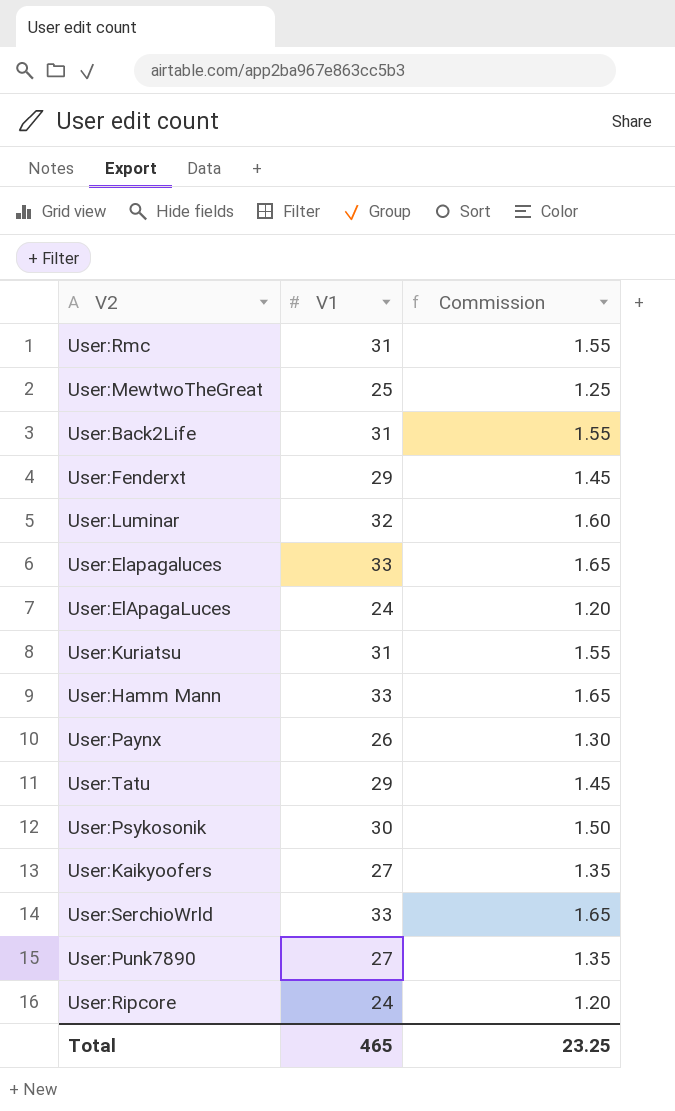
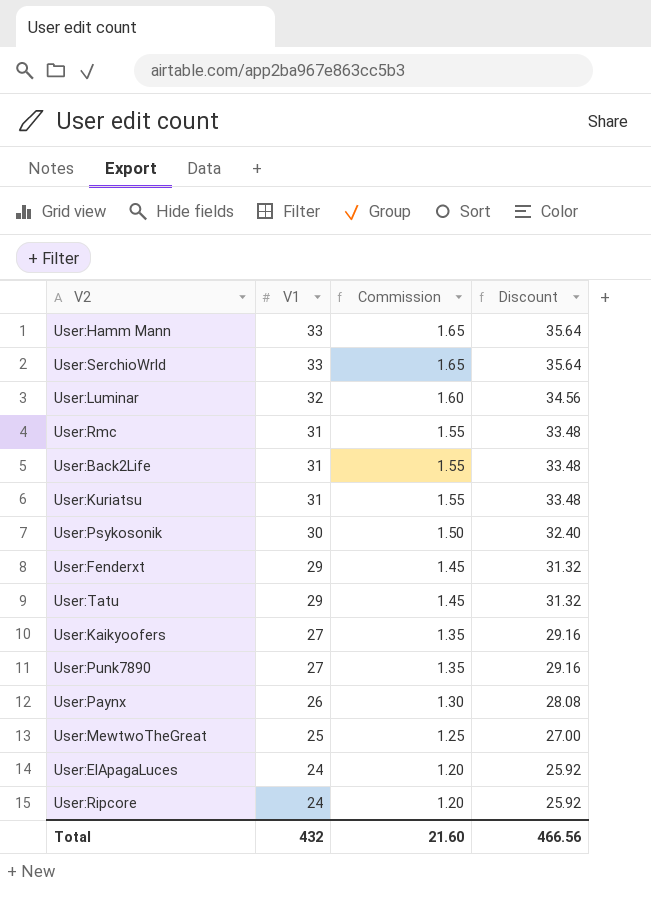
row order: none -> V1 descending
column Discount | formula: none -> [V1] * 1.08
row User:Elapagaluces: 33 | 1.65 -> none
Total | V1: 465 -> 432
Total | Commission: 23.25 -> 21.60

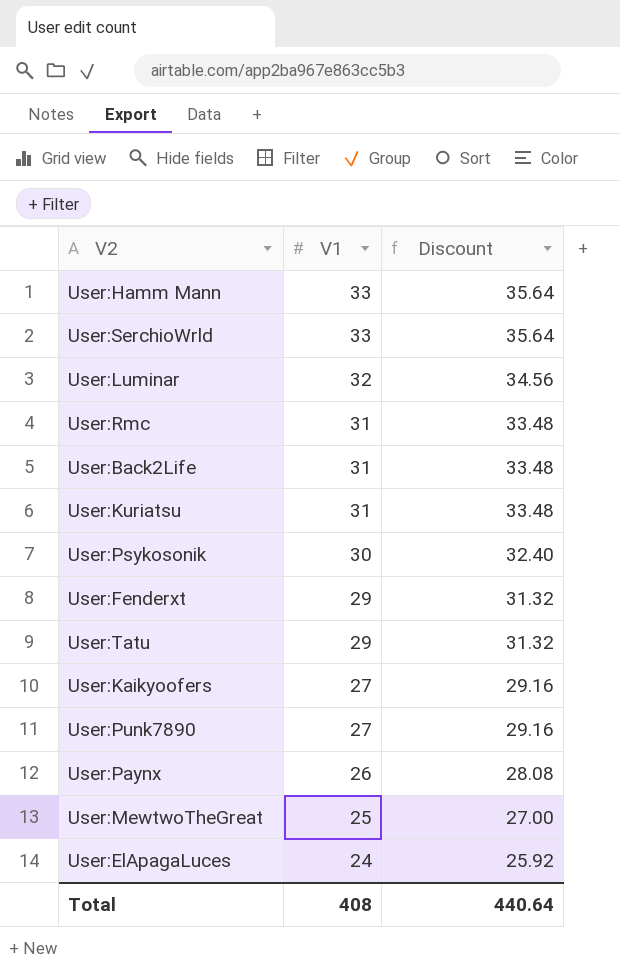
column Commission | formula: [V1] * 0.05 -> none
row User:Ripcore: 24 | 1.20 | 25.92 -> none
Total | V1: 432 -> 408
Total | Discount: 466.56 -> 440.64

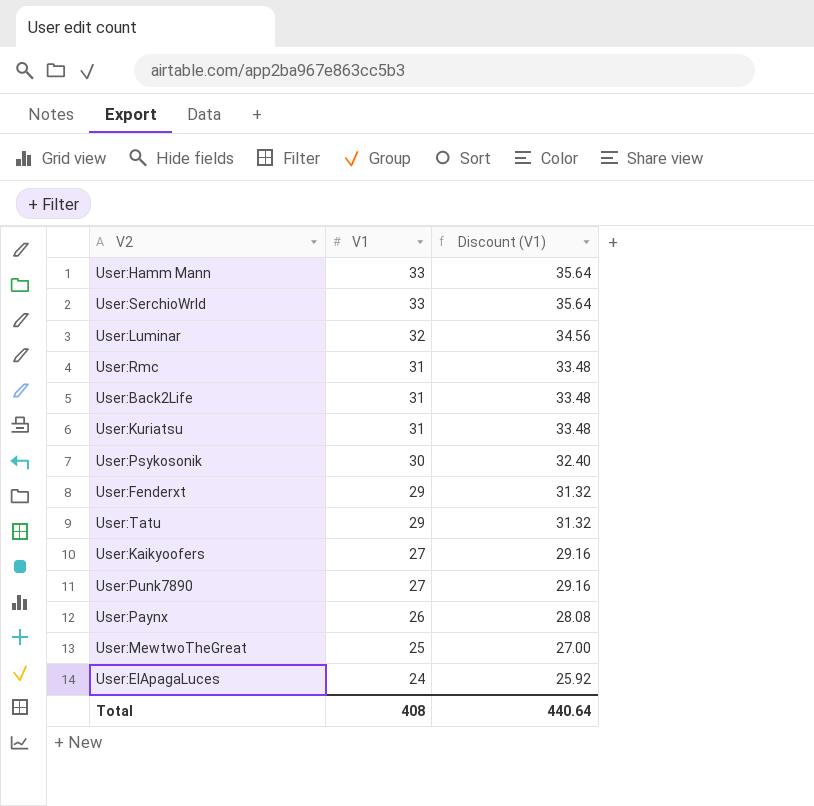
column name: Discount -> Discount (V1)

